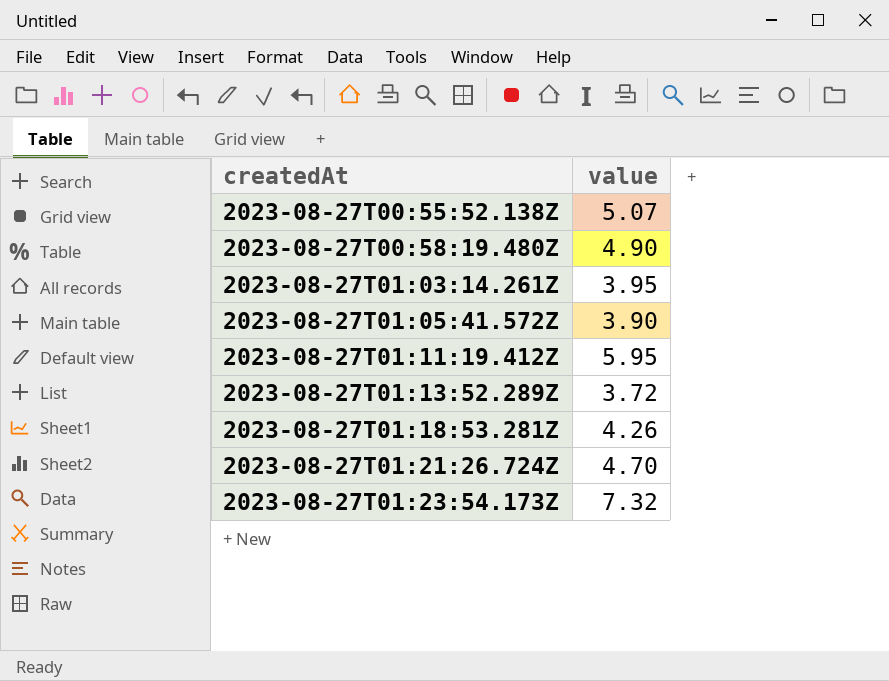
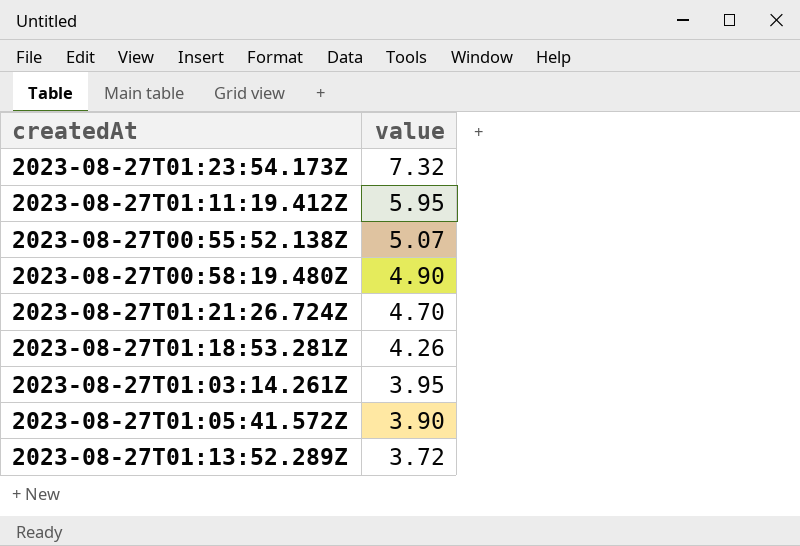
row order: createdAt ascending -> value descending

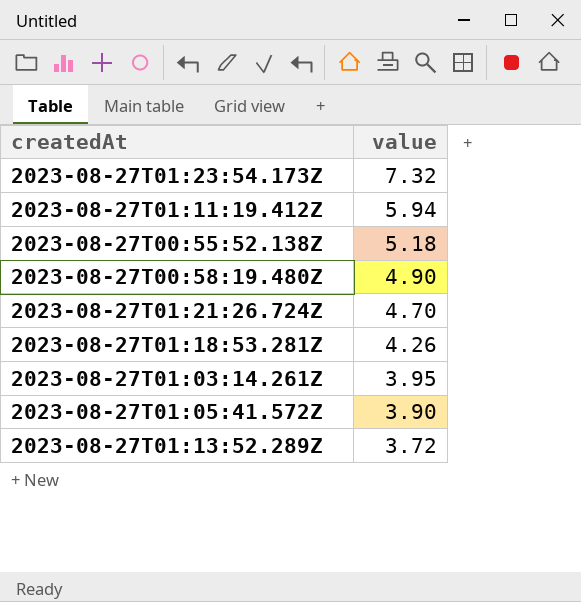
2023-08-27T01:11:19.412Z | value: 5.95 -> 5.94
2023-08-27T00:55:52.138Z | value: 5.07 -> 5.18

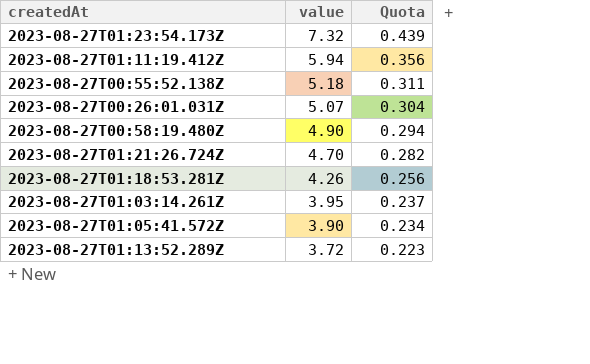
column Quota | formula: none -> [value] * 0.06
row 2023-08-27T00:26:01.031Z: none -> 5.07 | 0.304

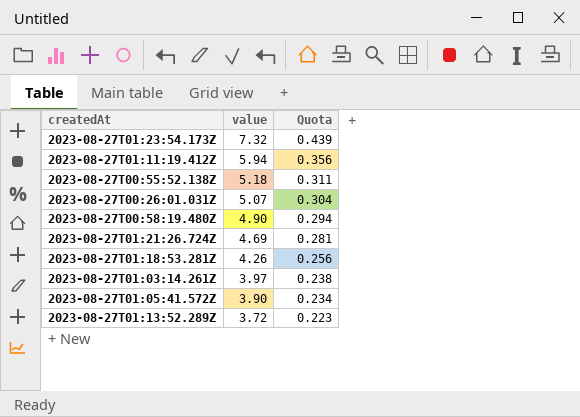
2023-08-27T01:21:26.724Z | value: 4.70 -> 4.69
2023-08-27T01:21:26.724Z | Quota: 0.282 -> 0.281
2023-08-27T01:03:14.261Z | value: 3.95 -> 3.97
2023-08-27T01:03:14.261Z | Quota: 0.237 -> 0.238

